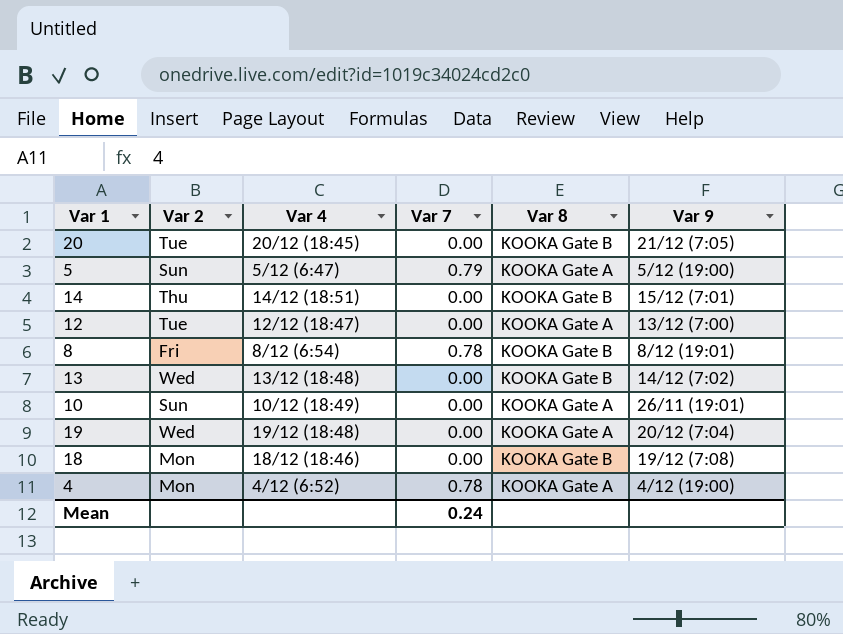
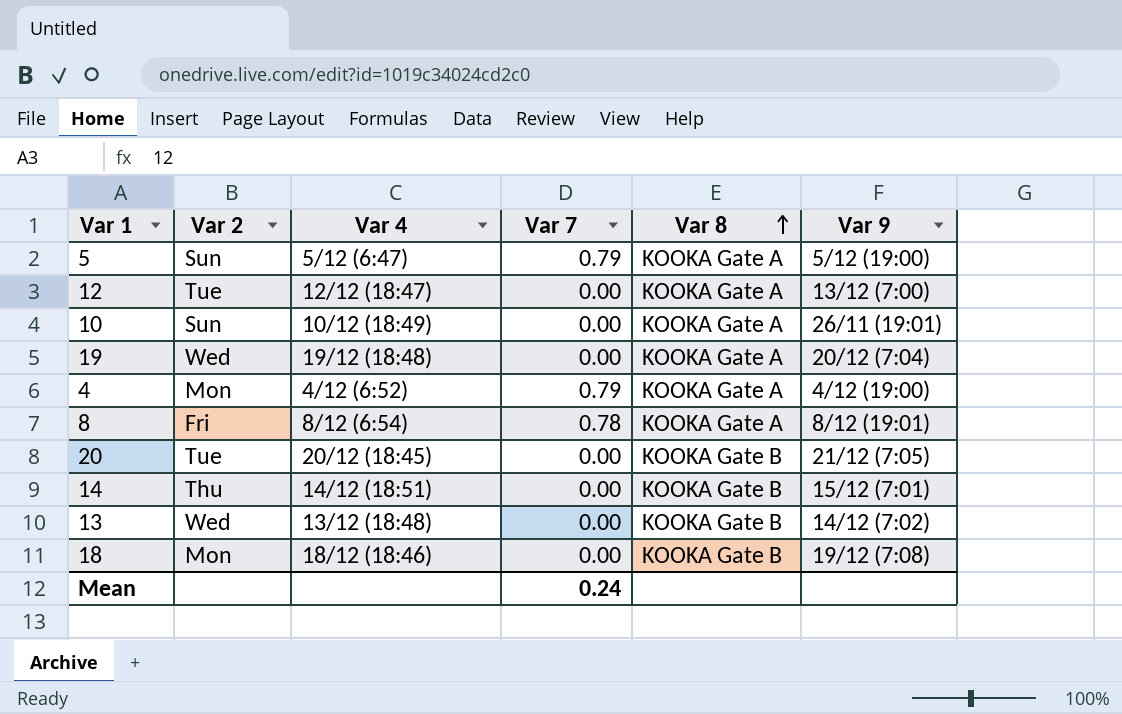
row order: none -> Var 8 ascending
4 | Var 7: 0.78 -> 0.79
8 | Var 8: KOOKA Gate B -> KOOKA Gate A

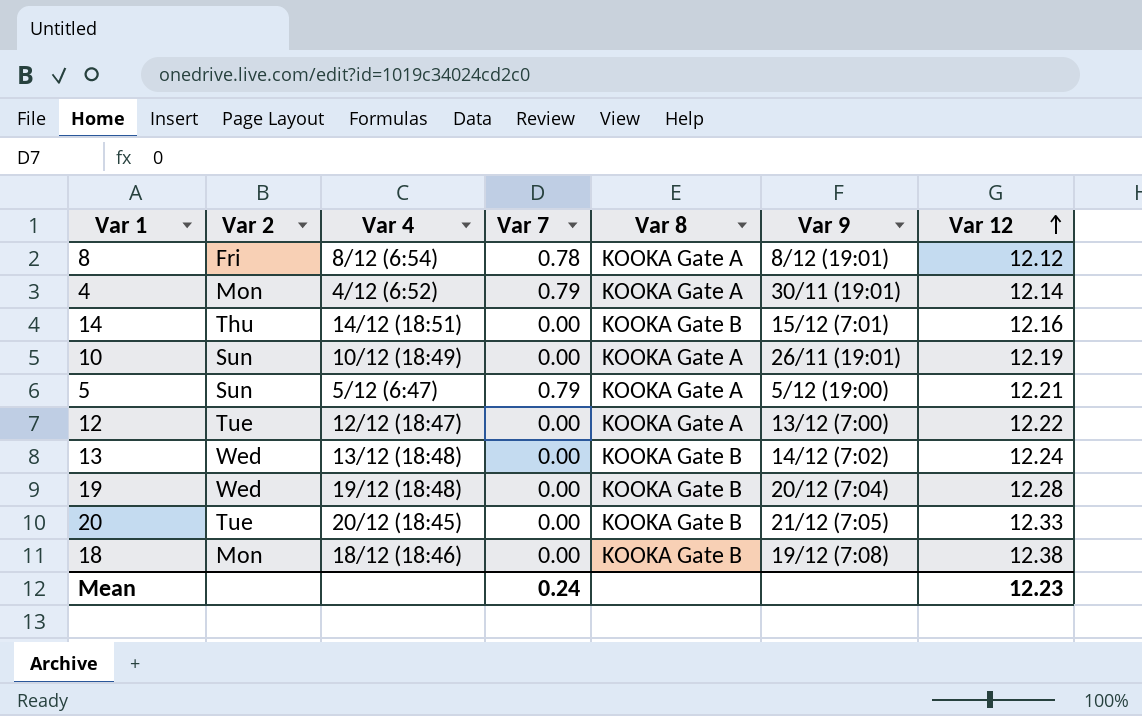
row order: Var 8 ascending -> Var 12 ascending
column Var 12 | position: none -> 7
4 | Var 9: 4/12 (19:00) -> 30/11 (19:01)
19 | Var 8: KOOKA Gate A -> KOOKA Gate B

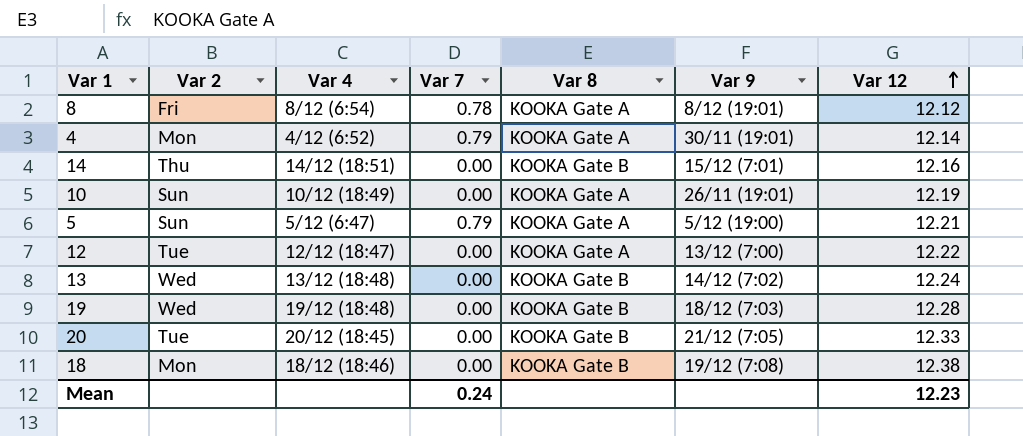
19 | Var 9: 20/12 (7:04) -> 18/12 (7:03)

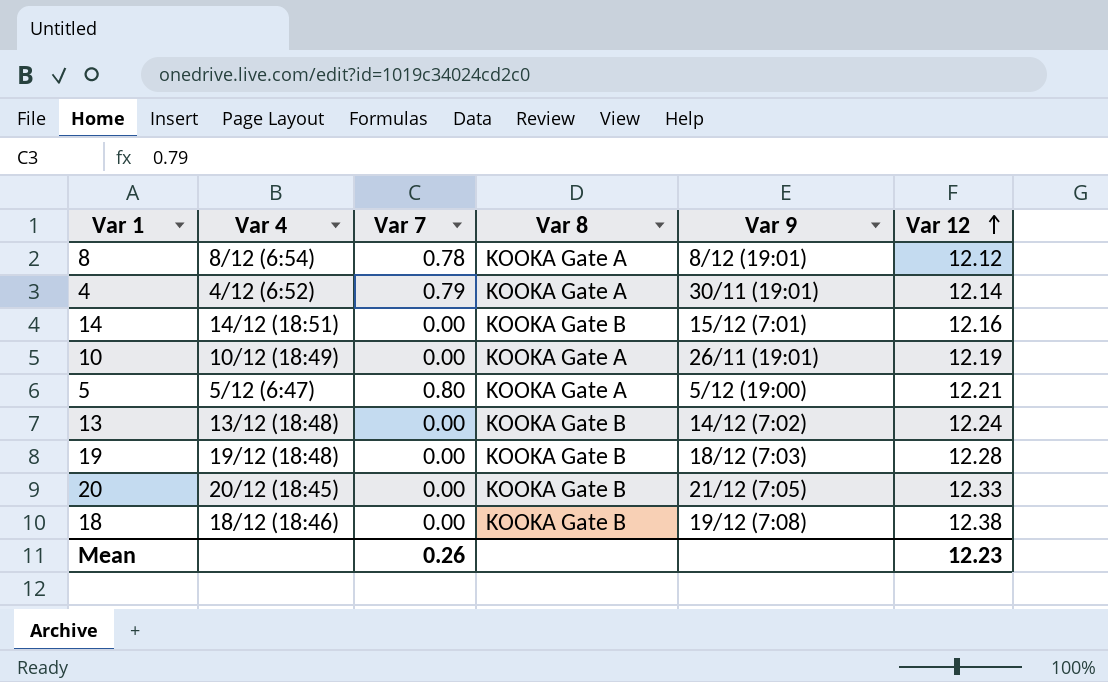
column Var 2 | position: 2 -> none
row 12: Tue | 12/12 (18:47) | 0.00 | KOOKA Gate A | 13/12 (7:00) | 12.22 -> none
5 | Var 7: 0.79 -> 0.80
Mean | Var 7: 0.24 -> 0.26

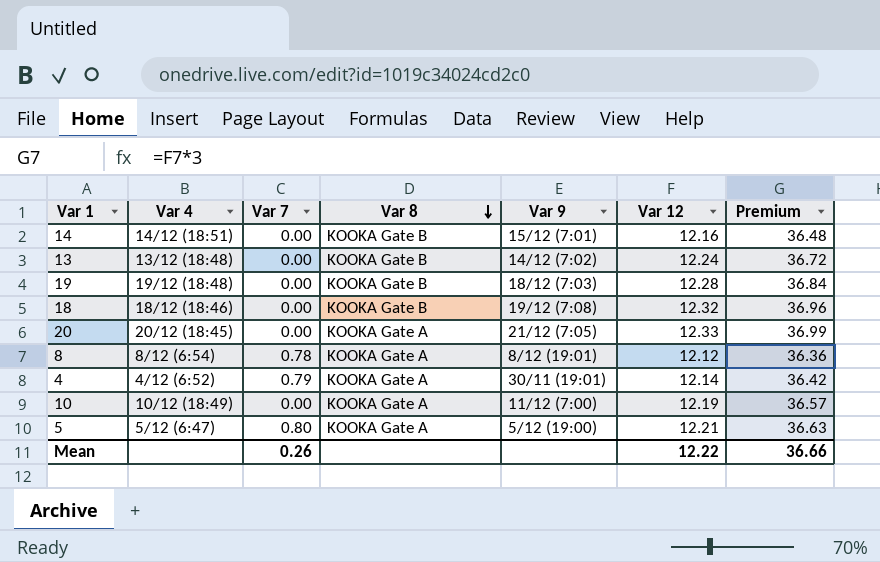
row order: Var 12 ascending -> Var 8 descending
column Premium | formula: none -> [Var 12] * 3
18 | Var 12: 12.38 -> 12.32
20 | Var 8: KOOKA Gate B -> KOOKA Gate A
10 | Var 9: 26/11 (19:01) -> 11/12 (7:00)
Mean | Var 12: 12.23 -> 12.22

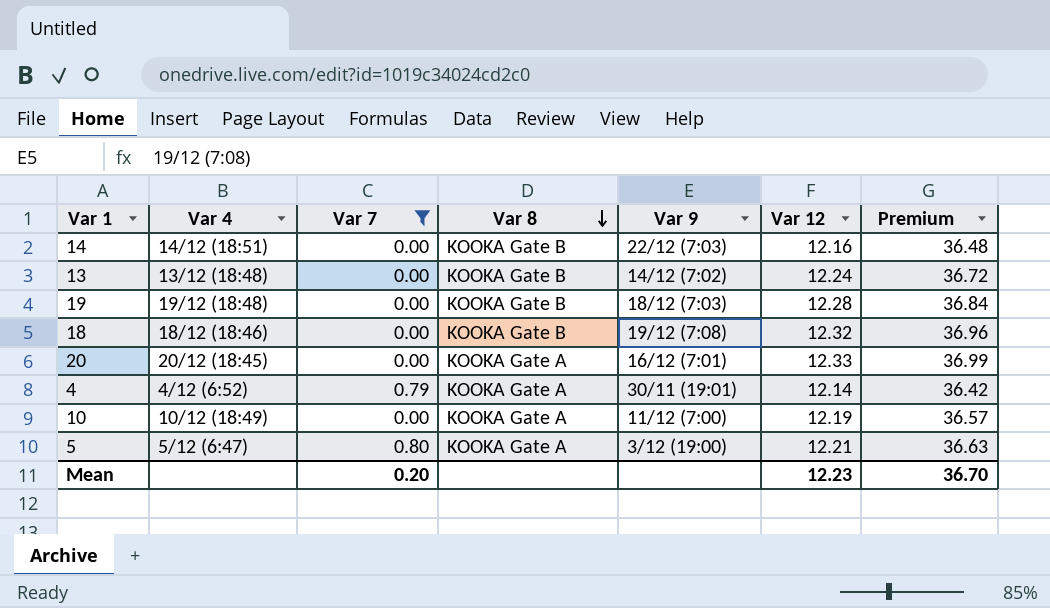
filter: none -> Var 7 != 0.78
14 | Var 9: 15/12 (7:01) -> 22/12 (7:03)
20 | Var 9: 21/12 (7:05) -> 16/12 (7:01)
5 | Var 9: 5/12 (19:00) -> 3/12 (19:00)
Mean | Var 7: 0.26 -> 0.20
Mean | Var 12: 12.22 -> 12.23
Mean | Premium: 36.66 -> 36.70

